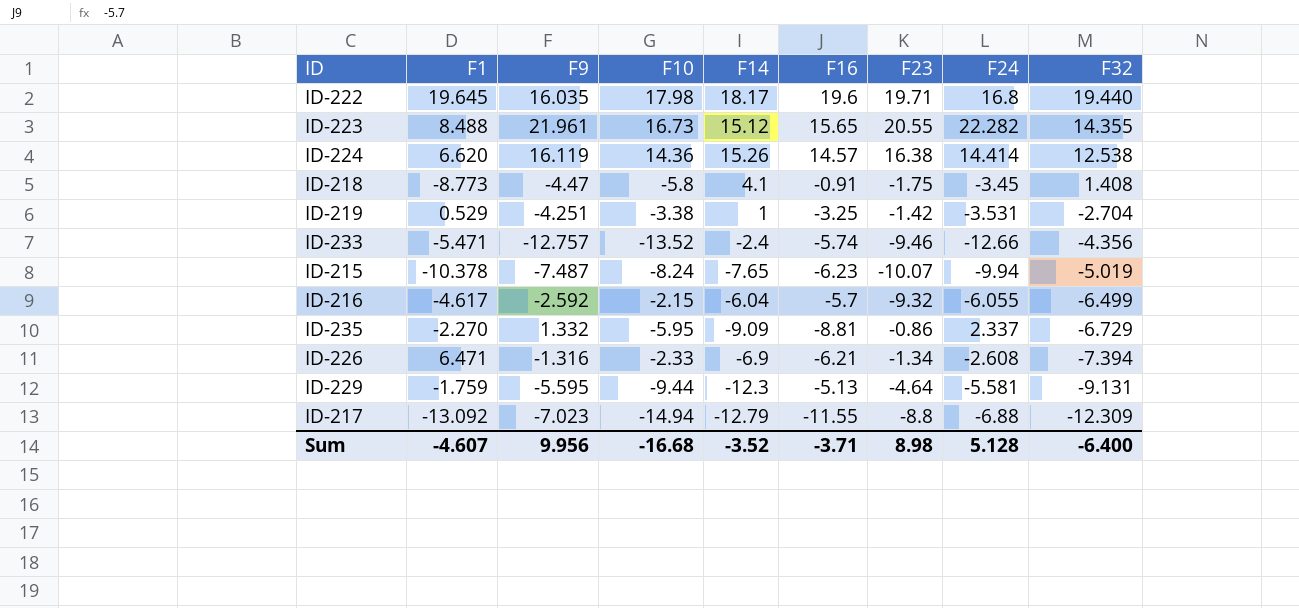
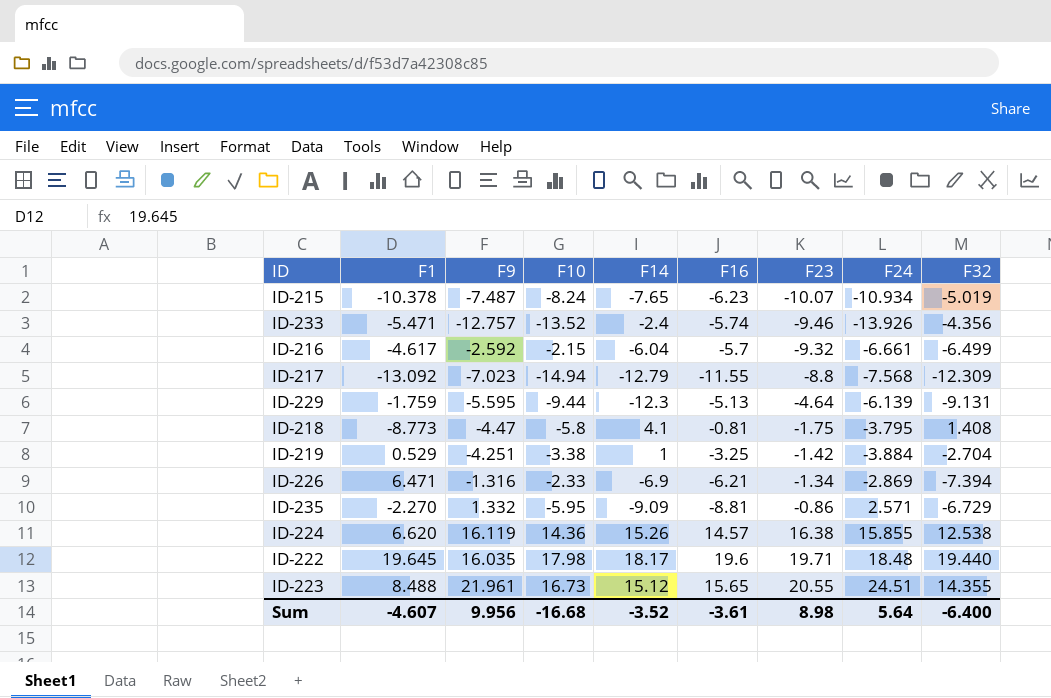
row order: F32 descending -> F23 ascending
ID-215 | F24: -9.94 -> -10.934
ID-233 | F24: -12.66 -> -13.926
ID-216 | F24: -6.055 -> -6.661
ID-217 | F24: -6.88 -> -7.568
ID-229 | F24: -5.581 -> -6.139
ID-218 | F16: -0.91 -> -0.81
ID-218 | F24: -3.45 -> -3.795
ID-219 | F24: -3.531 -> -3.884
ID-226 | F24: -2.608 -> -2.869
ID-235 | F24: 2.337 -> 2.571
ID-224 | F24: 14.414 -> 15.855
ID-222 | F24: 16.8 -> 18.48
ID-223 | F24: 22.282 -> 24.51
Sum | F16: -3.71 -> -3.61
Sum | F24: 5.128 -> 5.64

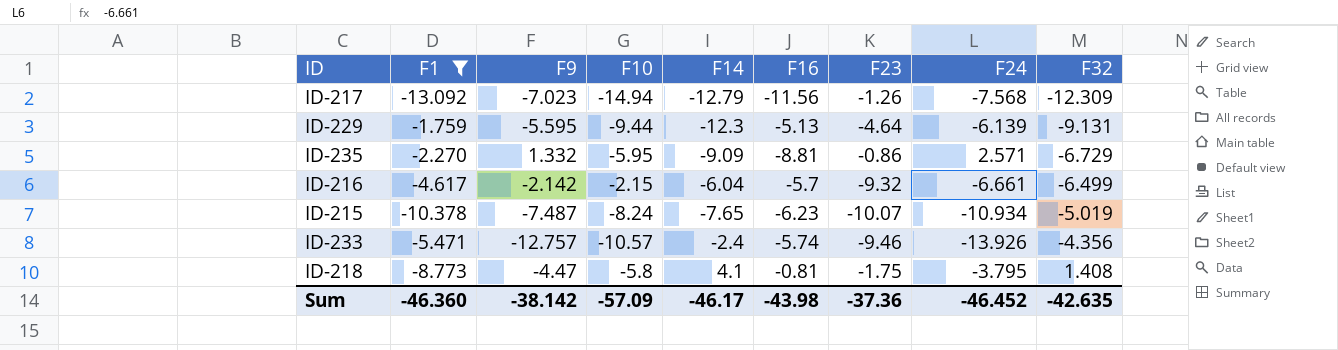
filter: none -> F1 <= -1.759
row order: F23 ascending -> F32 ascending
ID-217 | F16: -11.55 -> -11.56
ID-217 | F23: -8.8 -> -1.26
ID-216 | F9: -2.592 -> -2.142
ID-233 | F10: -13.52 -> -10.57
Sum | F1: -4.607 -> -46.360
Sum | F9: 9.956 -> -38.142
Sum | F10: -16.68 -> -57.09
Sum | F14: -3.52 -> -46.17
Sum | F16: -3.61 -> -43.98
Sum | F23: 8.98 -> -37.36
Sum | F24: 5.64 -> -46.452
Sum | F32: -6.400 -> -42.635

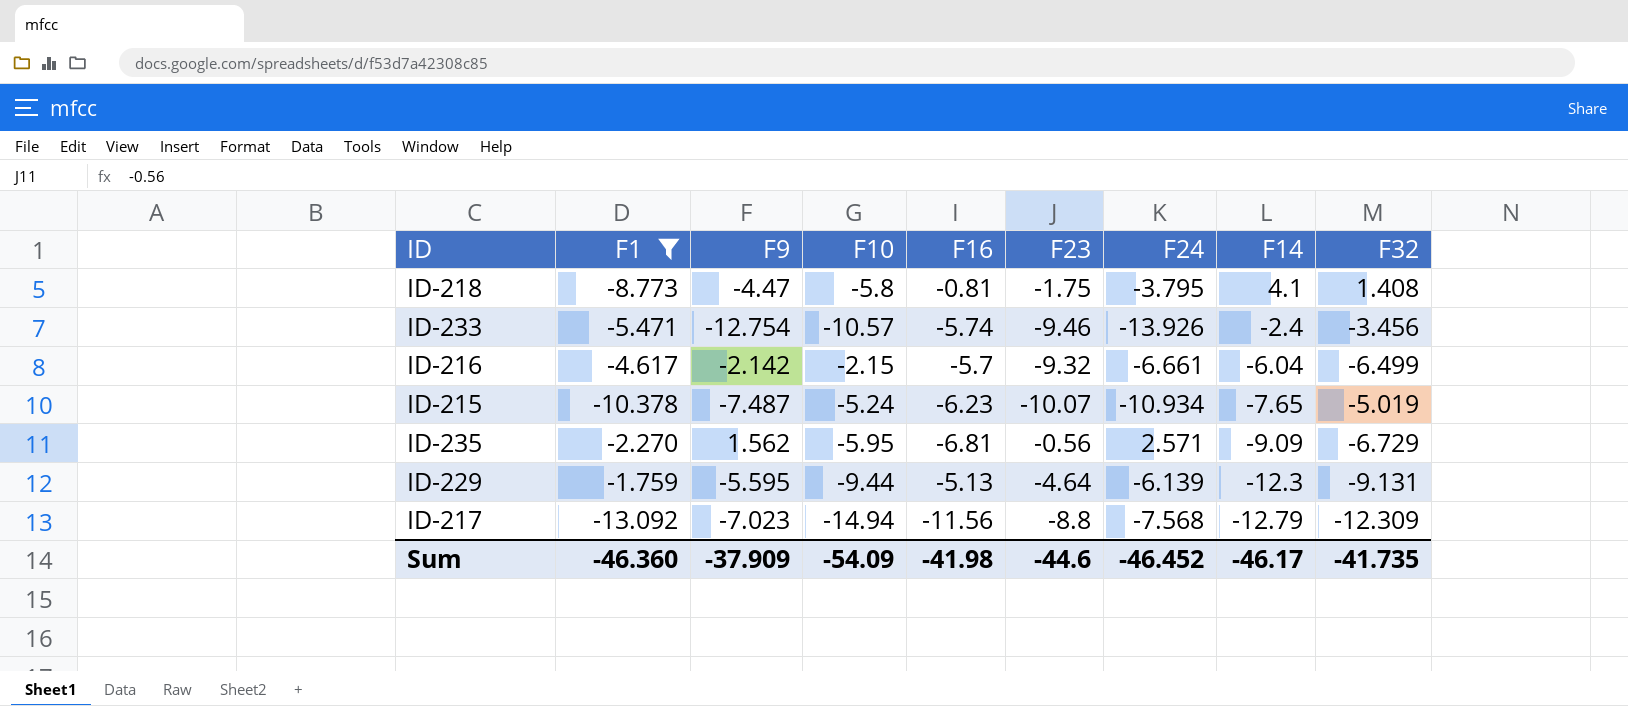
row order: F32 ascending -> F14 descending
column F14 | position: 5 -> 8
ID-233 | F9: -12.757 -> -12.754
ID-233 | F32: -4.356 -> -3.456
ID-215 | F10: -8.24 -> -5.24
ID-235 | F9: 1.332 -> 1.562
ID-235 | F16: -8.81 -> -6.81
ID-235 | F23: -0.86 -> -0.56
ID-217 | F23: -1.26 -> -8.8
Sum | F9: -38.142 -> -37.909
Sum | F10: -57.09 -> -54.09
Sum | F16: -43.98 -> -41.98
Sum | F23: -37.36 -> -44.6
Sum | F32: -42.635 -> -41.735

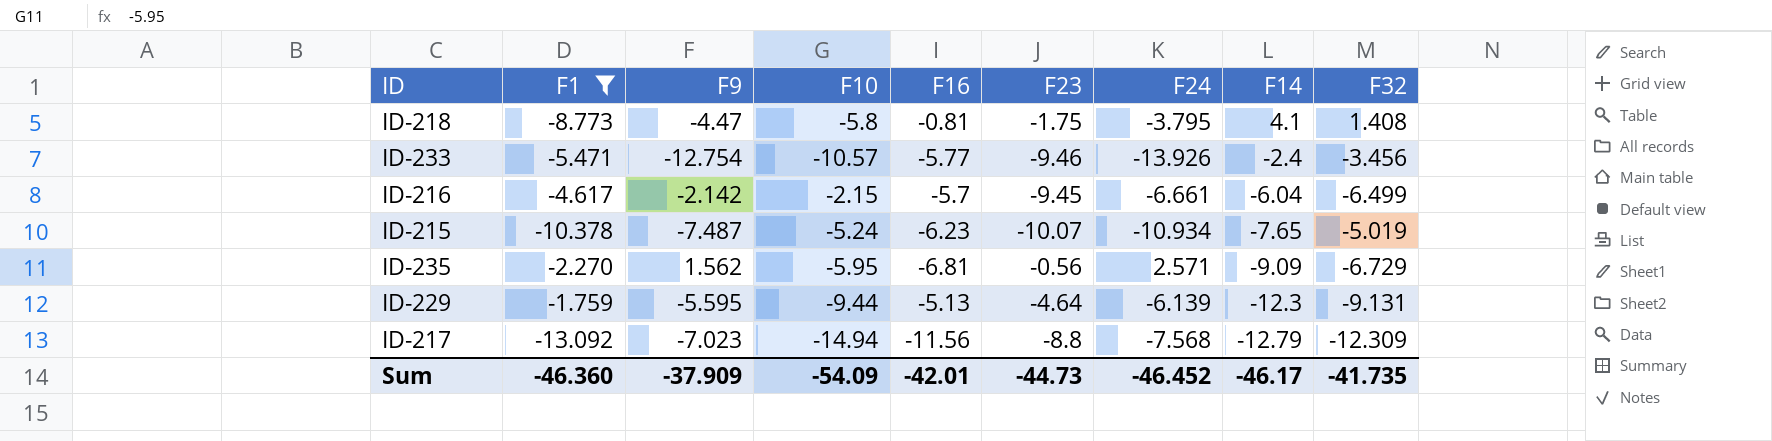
ID-233 | F16: -5.74 -> -5.77
ID-216 | F23: -9.32 -> -9.45
Sum | F16: -41.98 -> -42.01
Sum | F23: -44.6 -> -44.73

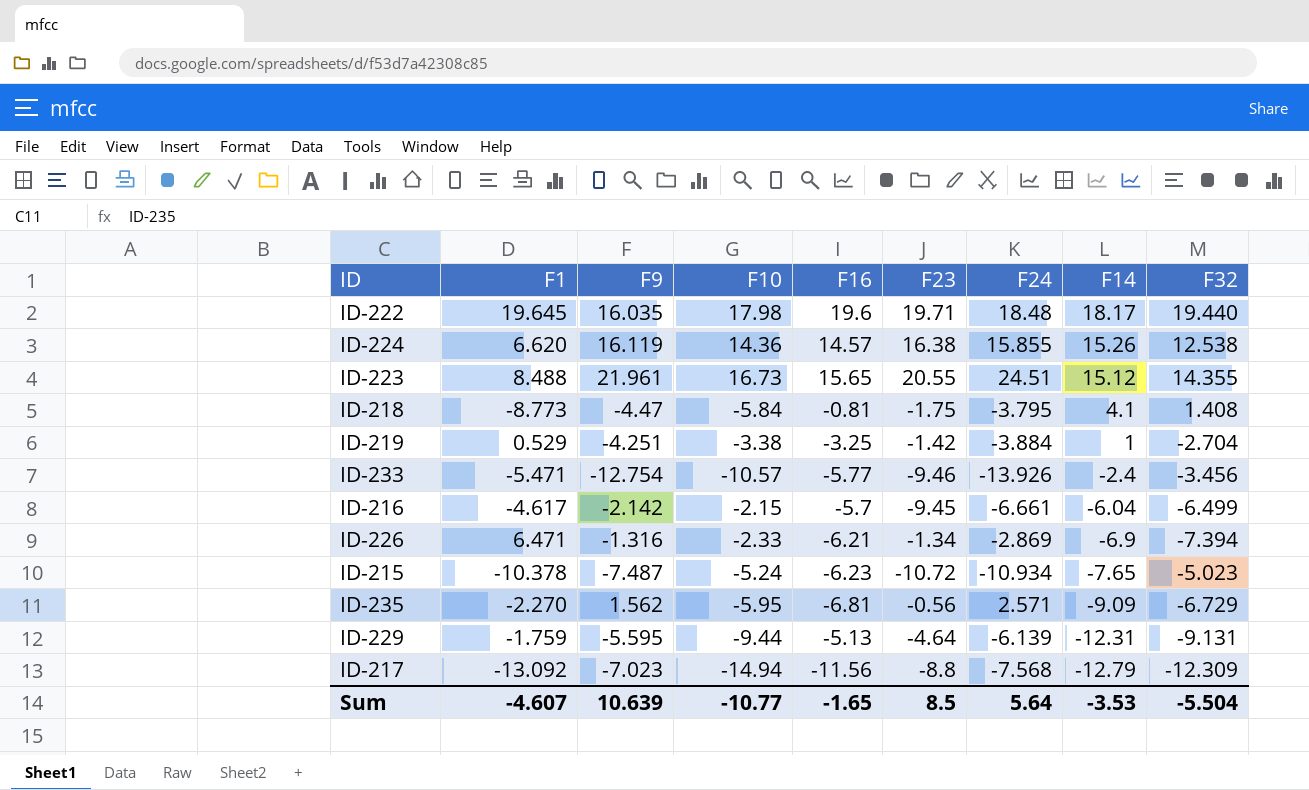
filter: F1 <= -1.759 -> none
ID-218 | F10: -5.8 -> -5.84
ID-215 | F23: -10.07 -> -10.72
ID-215 | F32: -5.019 -> -5.023
ID-229 | F14: -12.3 -> -12.31
Sum | F1: -46.360 -> -4.607
Sum | F9: -37.909 -> 10.639
Sum | F10: -54.09 -> -10.77
Sum | F16: -42.01 -> -1.65
Sum | F23: -44.73 -> 8.5
Sum | F24: -46.452 -> 5.64
Sum | F14: -46.17 -> -3.53
Sum | F32: -41.735 -> -5.504

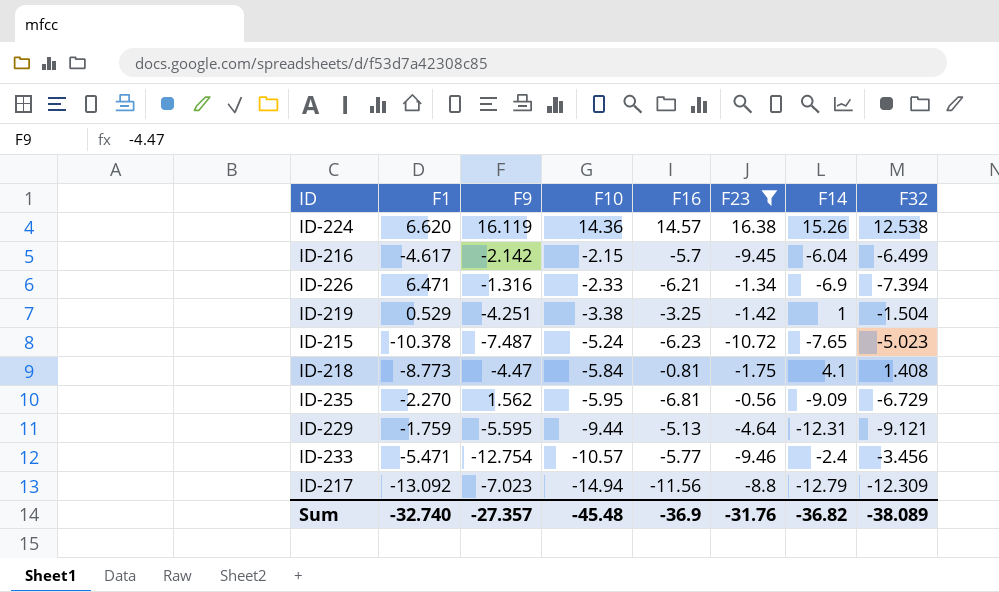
filter: none -> F23 <= 16.38
row order: F14 descending -> F10 descending
column F24 | position: 7 -> none
ID-219 | F32: -2.704 -> -1.504
ID-229 | F32: -9.131 -> -9.121
Sum | F1: -4.607 -> -32.740
Sum | F9: 10.639 -> -27.357
Sum | F10: -10.77 -> -45.48
Sum | F16: -1.65 -> -36.9
Sum | F23: 8.5 -> -31.76
Sum | F14: -3.53 -> -36.82
Sum | F32: -5.504 -> -38.089

